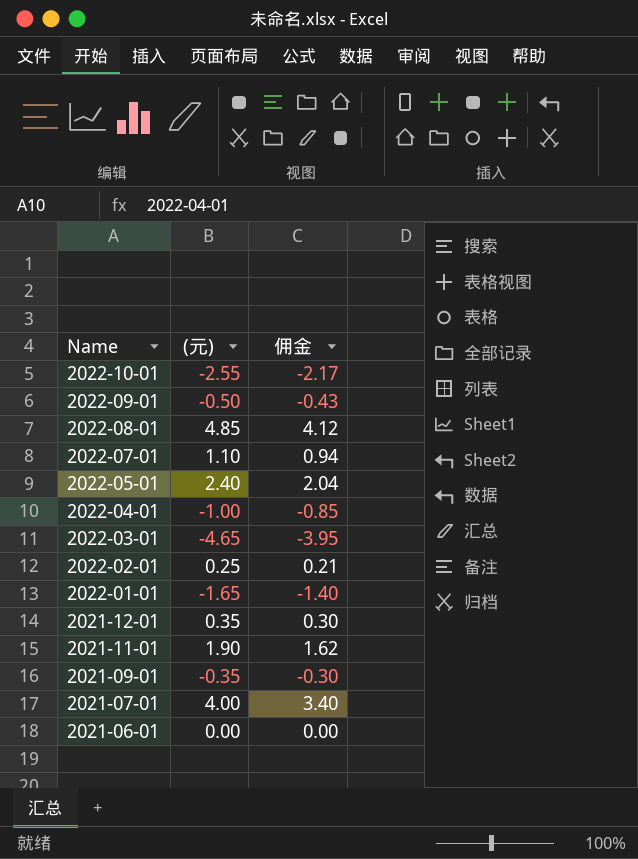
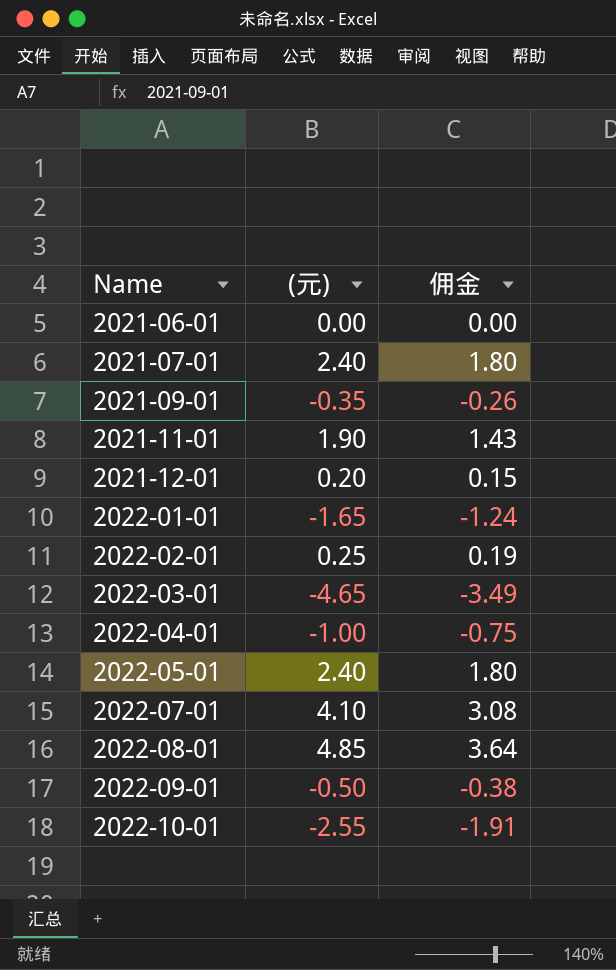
row order: Name descending -> Name ascending
column 佣金 | formula: [(元)] * 0.85 -> [(元)] * 0.75
2021-07-01 | (元): 4.00 -> 2.40
2021-12-01 | (元): 0.35 -> 0.20
2022-07-01 | (元): 1.10 -> 4.10

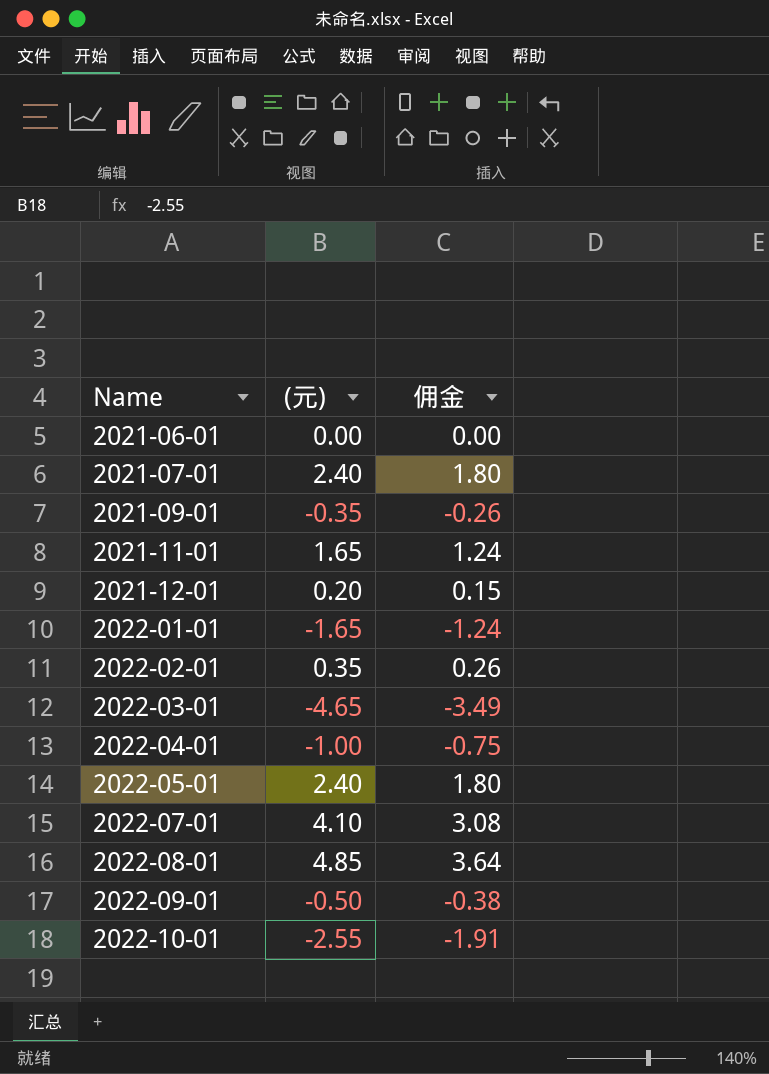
2021-11-01 | (元): 1.90 -> 1.65
2021-11-01 | 佣金: 1.43 -> 1.24
2022-02-01 | (元): 0.25 -> 0.35
2022-02-01 | 佣金: 0.19 -> 0.26

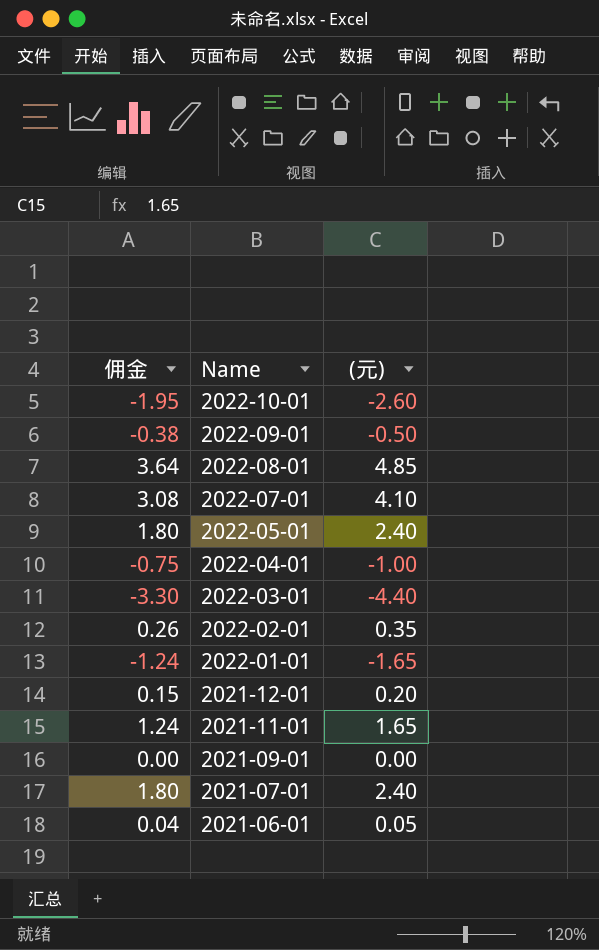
row order: Name ascending -> Name descending
column 佣金 | position: 3 -> 1
2022-10-01 | 佣金: -1.91 -> -1.95
2022-10-01 | (元): -2.55 -> -2.60
2022-03-01 | 佣金: -3.49 -> -3.30
2022-03-01 | (元): -4.65 -> -4.40
2021-09-01 | 佣金: -0.26 -> 0.00
2021-09-01 | (元): -0.35 -> 0.00
2021-06-01 | 佣金: 0.00 -> 0.04
2021-06-01 | (元): 0.00 -> 0.05

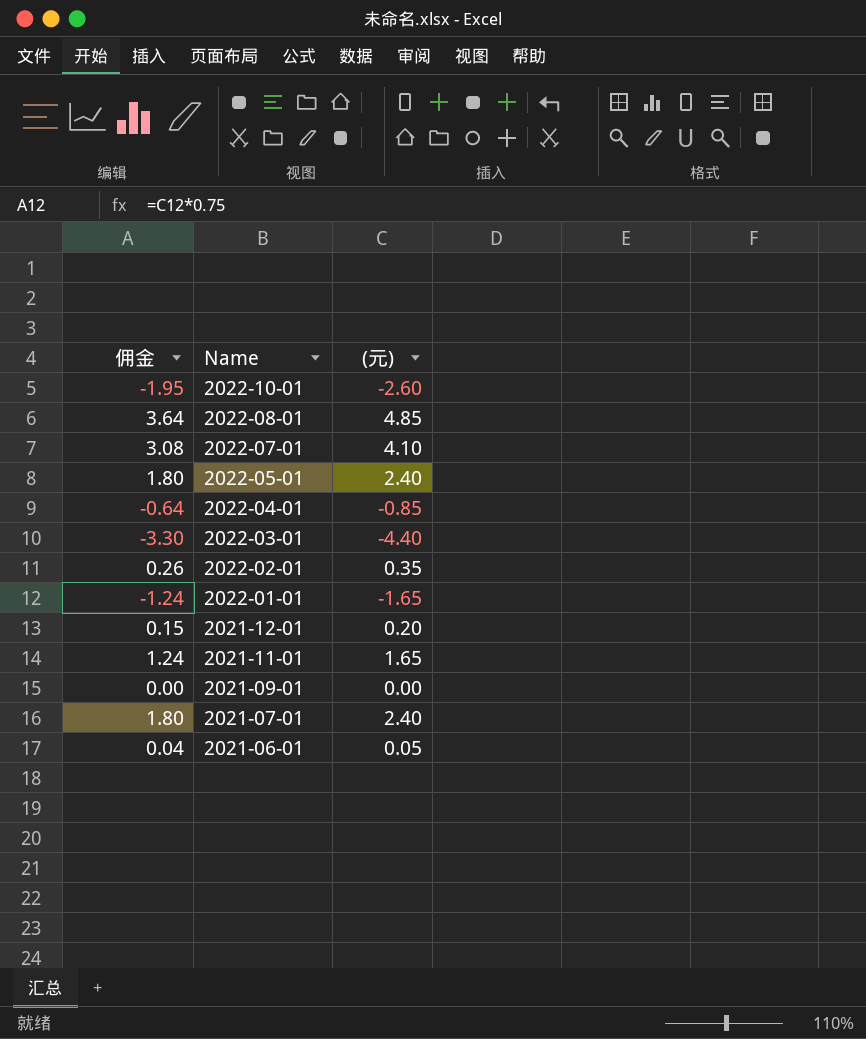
row 2022-09-01: -0.38 | -0.50 -> none
2022-04-01 | 佣金: -0.75 -> -0.64
2022-04-01 | (元): -1.00 -> -0.85

